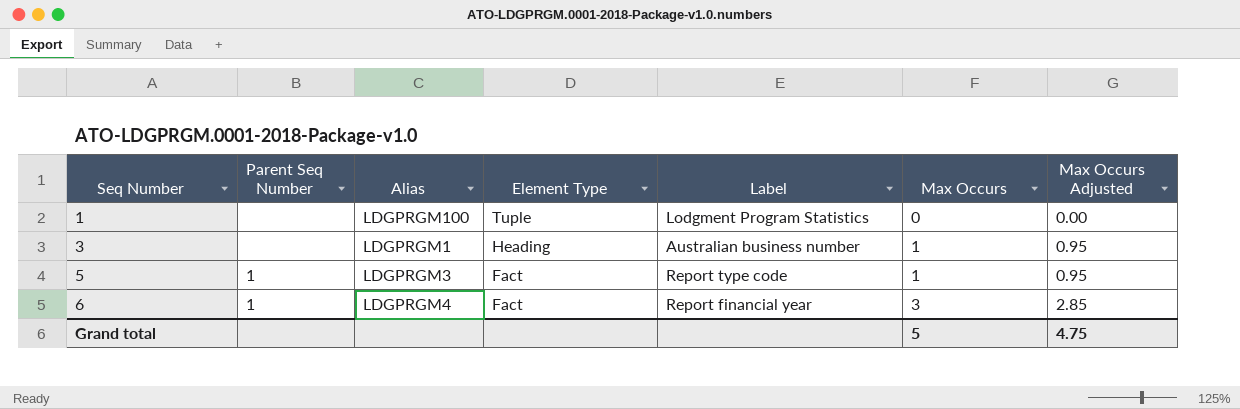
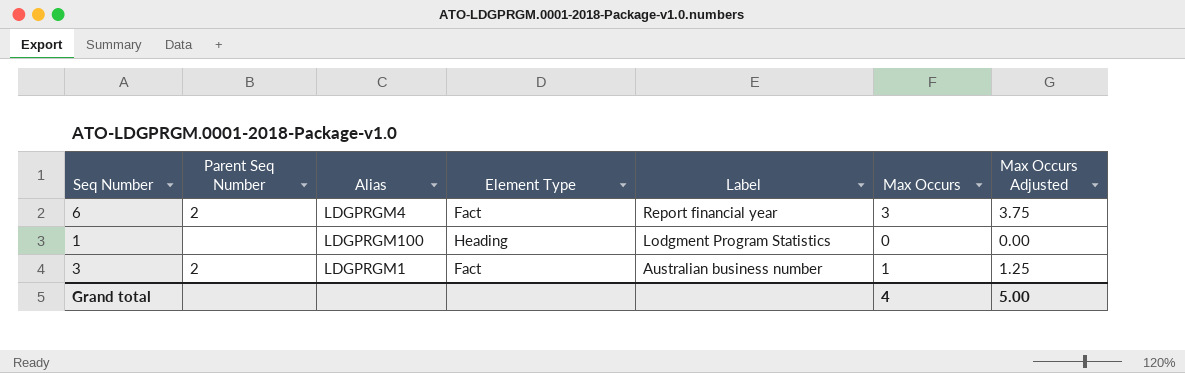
row order: Seq Number ascending -> Label descending
column Max Occurs Adjusted | formula: [Max Occurs] * 0.95 -> [Max Occurs] * 1.25
row 5: 1 | LDGPRGM3 | Fact | Report type code | 1 | 0.95 -> none
6 | Parent Seq Number: 1 -> 2
1 | Element Type: Tuple -> Heading
3 | Parent Seq Number: none -> 2
3 | Element Type: Heading -> Fact
Grand total | Max Occurs: 5 -> 4
Grand total | Max Occurs Adjusted: 4.75 -> 5.00

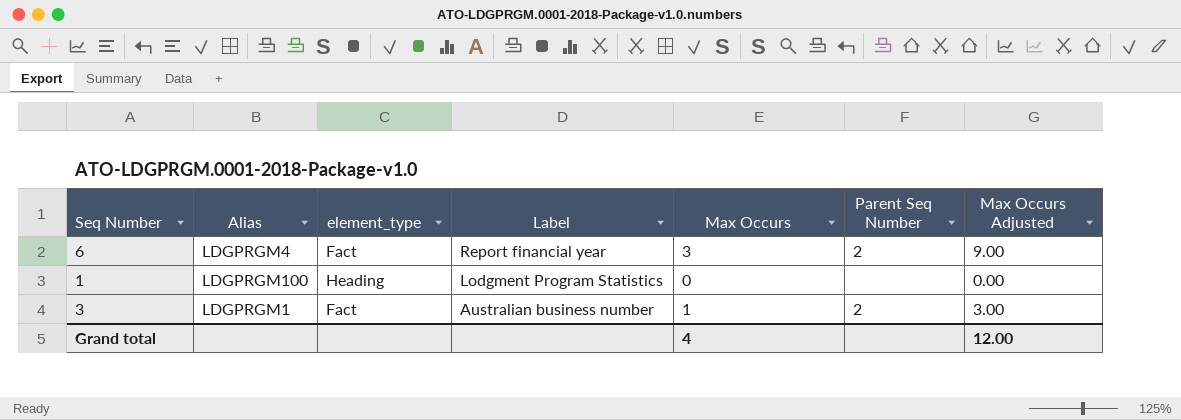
column name: Element Type -> element_type
column Parent Seq Number | position: 2 -> 6
column Max Occurs Adjusted | formula: [Max Occurs] * 1.25 -> [Max Occurs] * 3
Grand total | Max Occurs Adjusted: 5.00 -> 12.00

